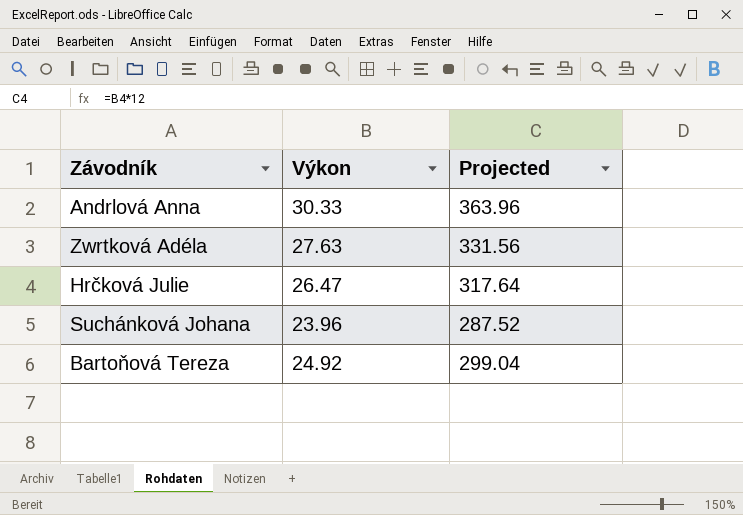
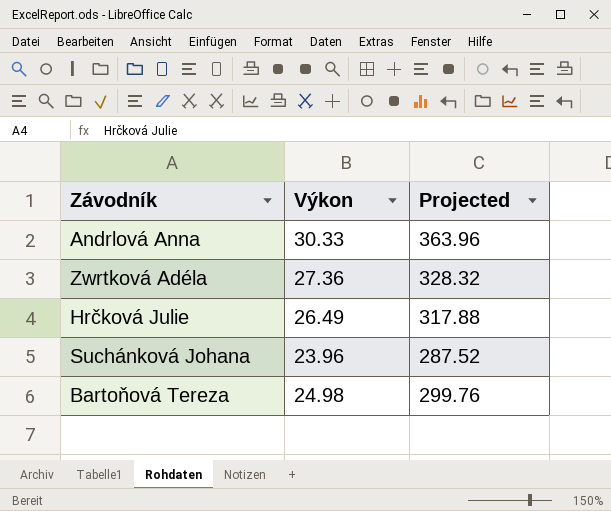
Zwrtková Adéla | Výkon: 27.63 -> 27.36
Zwrtková Adéla | Projected: 331.56 -> 328.32
Hrčková Julie | Výkon: 26.47 -> 26.49
Hrčková Julie | Projected: 317.64 -> 317.88
Bartoňová Tereza | Výkon: 24.92 -> 24.98
Bartoňová Tereza | Projected: 299.04 -> 299.76

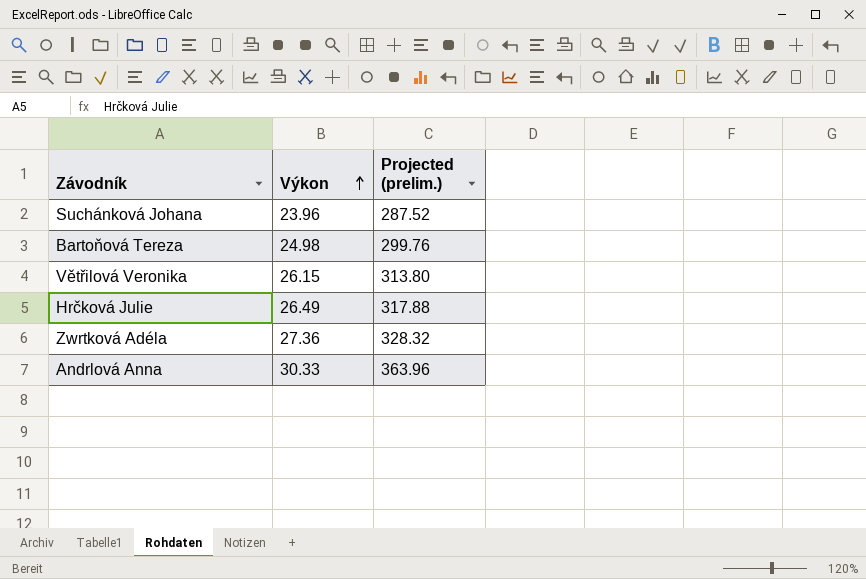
row order: none -> Výkon ascending
column name: Projected -> Projected (prelim.)
row Větřilová Veronika: none -> 26.15 | 313.80

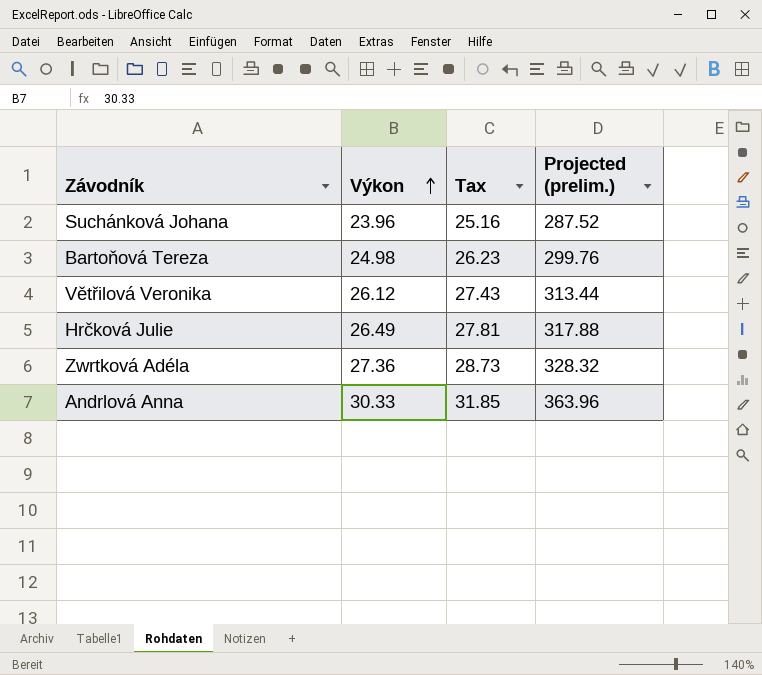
column Tax | formula: none -> [Výkon] * 1.05
Větřilová Veronika | Výkon: 26.15 -> 26.12
Větřilová Veronika | Projected (prelim.): 313.80 -> 313.44

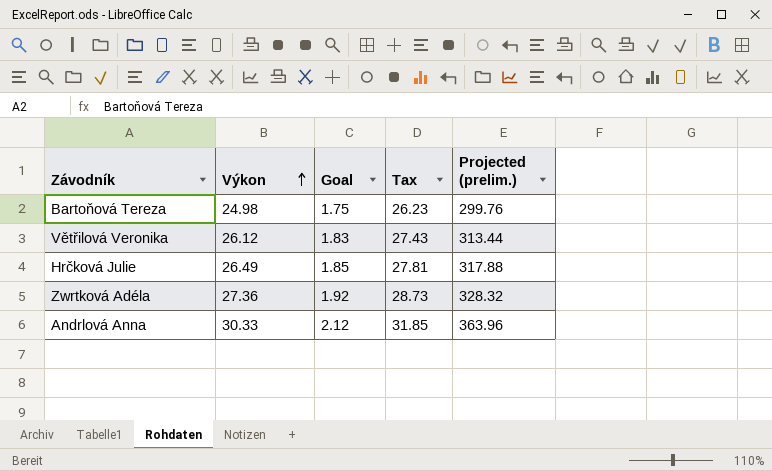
column Goal | formula: none -> [Výkon] * 0.07
row Suchánková Johana: 23.96 | 25.16 | 287.52 -> none

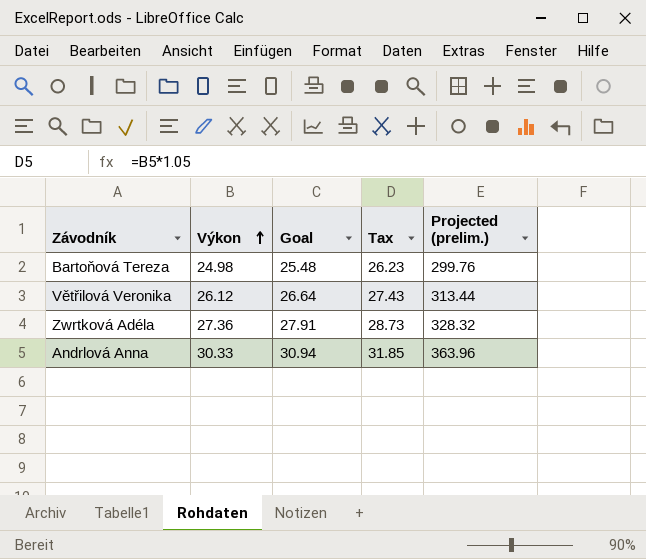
column Goal | formula: [Výkon] * 0.07 -> [Výkon] * 1.02
row Hrčková Julie: 26.49 | 1.85 | 27.81 | 317.88 -> none

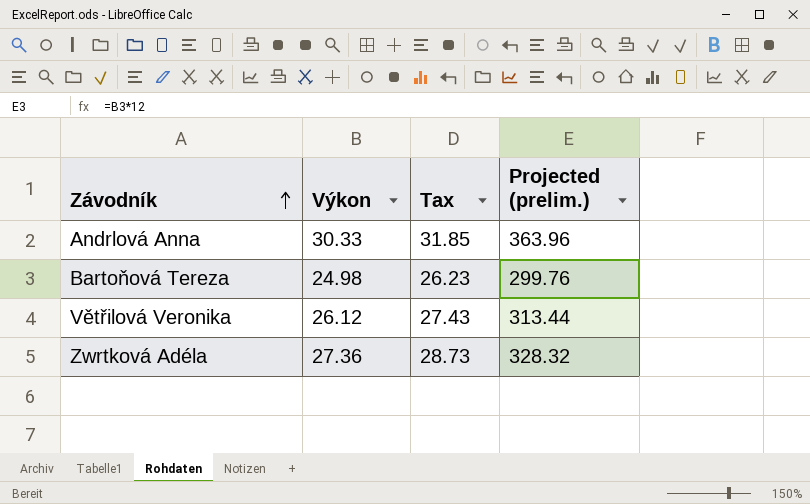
row order: Výkon ascending -> Závodník ascending
column Goal | formula: [Výkon] * 1.02 -> none

